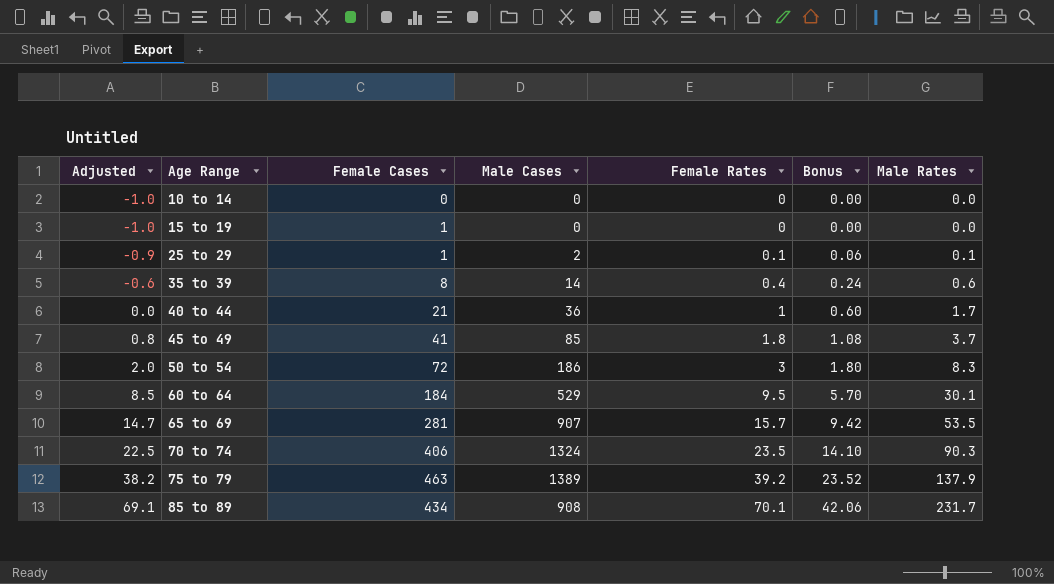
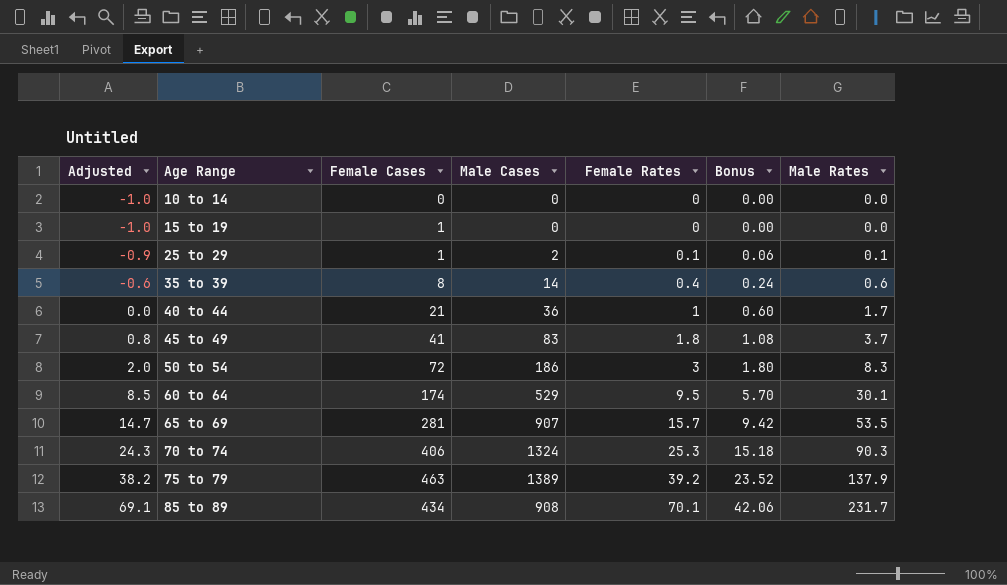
45 to 49 | Male Cases: 85 -> 83
60 to 64 | Female Cases: 184 -> 174
70 to 74 | Adjusted: 22.5 -> 24.3
70 to 74 | Female Rates: 23.5 -> 25.3
70 to 74 | Bonus: 14.10 -> 15.18

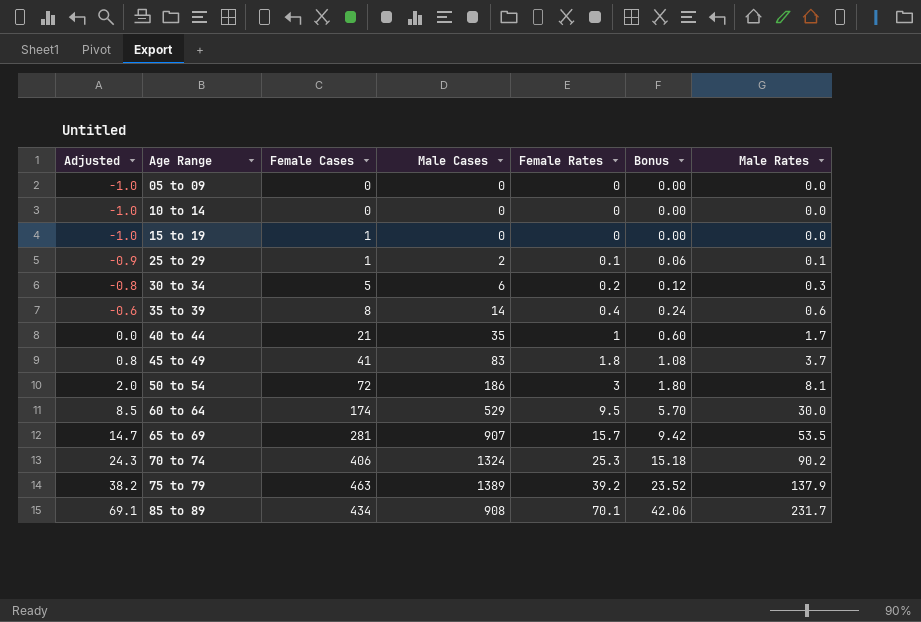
row 05 to 09: none -> -1.0 | 0 | 0 | 0 | 0.00 | 0.0
row 30 to 34: none -> -0.8 | 5 | 6 | 0.2 | 0.12 | 0.3
40 to 44 | Male Cases: 36 -> 35
50 to 54 | Male Rates: 8.3 -> 8.1
60 to 64 | Male Rates: 30.1 -> 30.0
70 to 74 | Male Rates: 90.3 -> 90.2

